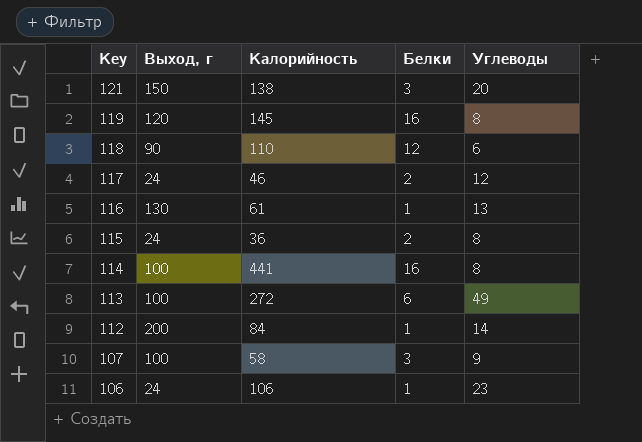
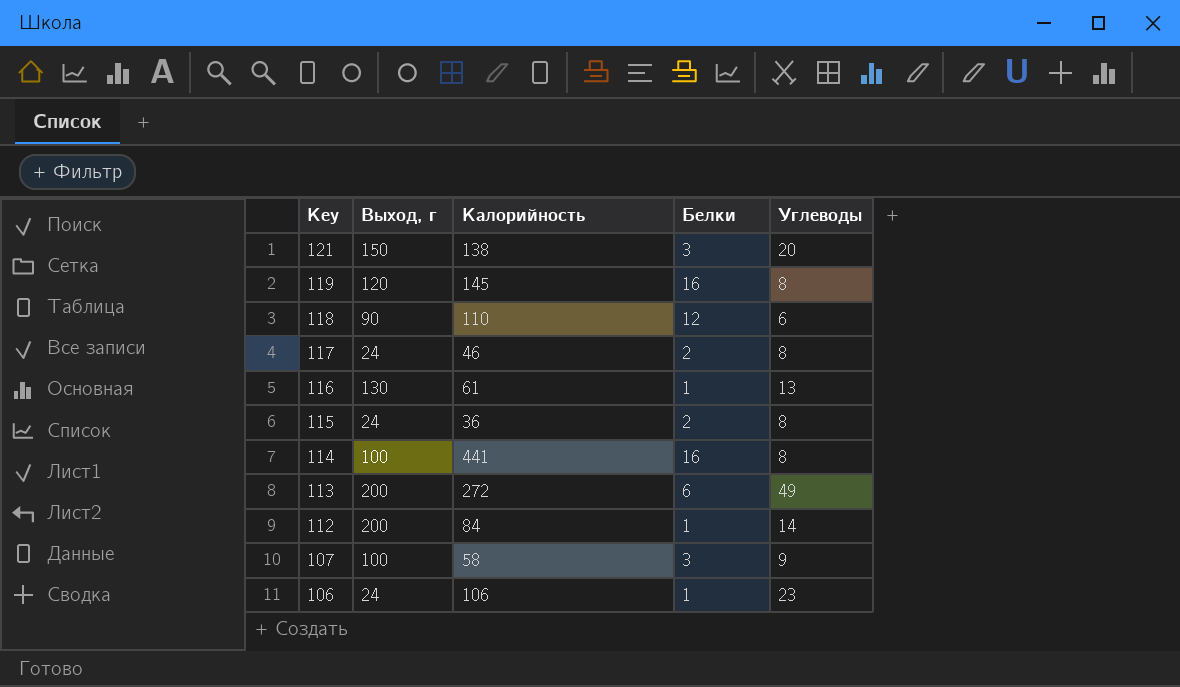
117 | Углеводы: 12 -> 8
113 | Выход, г: 100 -> 200

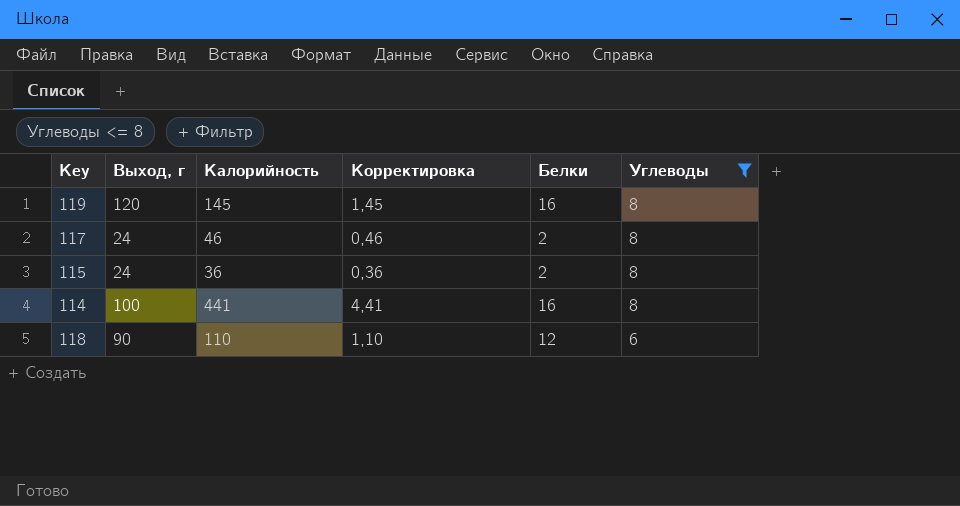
filter: none -> Углеводы <= 8
row order: Key descending -> Углеводы descending
column Корректировка | formula: none -> [Калорийность] * 0,01

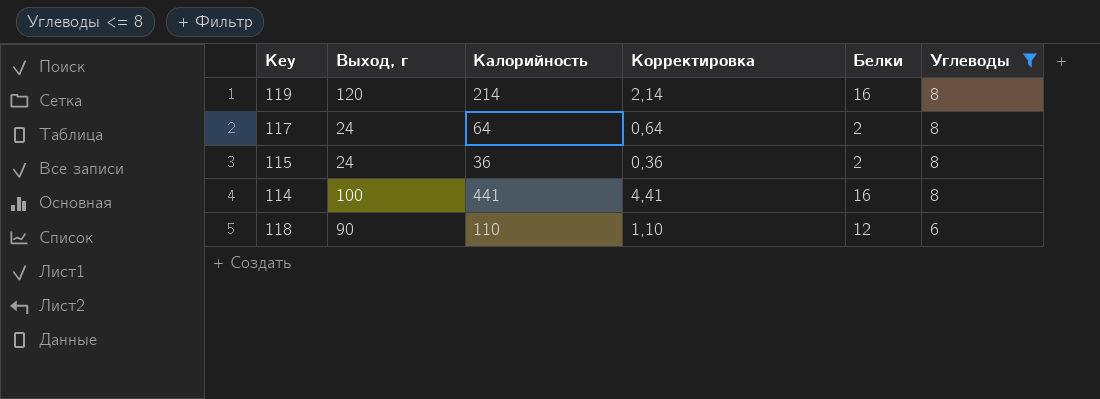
119 | Калорийность: 145 -> 214
119 | Корректировка: 1,45 -> 2,14
117 | Калорийность: 46 -> 64
117 | Корректировка: 0,46 -> 0,64

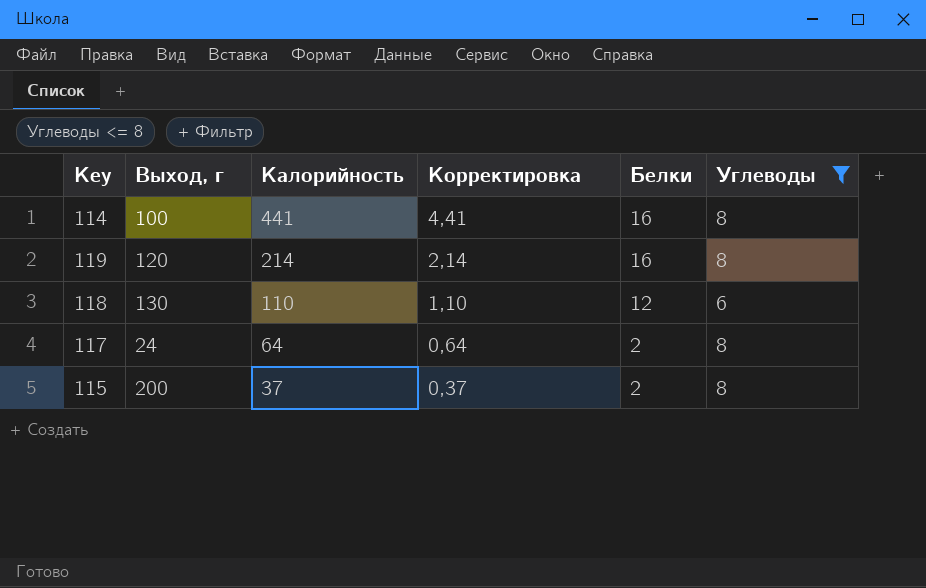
row order: Углеводы descending -> Калорийность descending
118 | Выход, г: 90 -> 130
115 | Выход, г: 24 -> 200
115 | Калорийность: 36 -> 37
115 | Корректировка: 0,36 -> 0,37

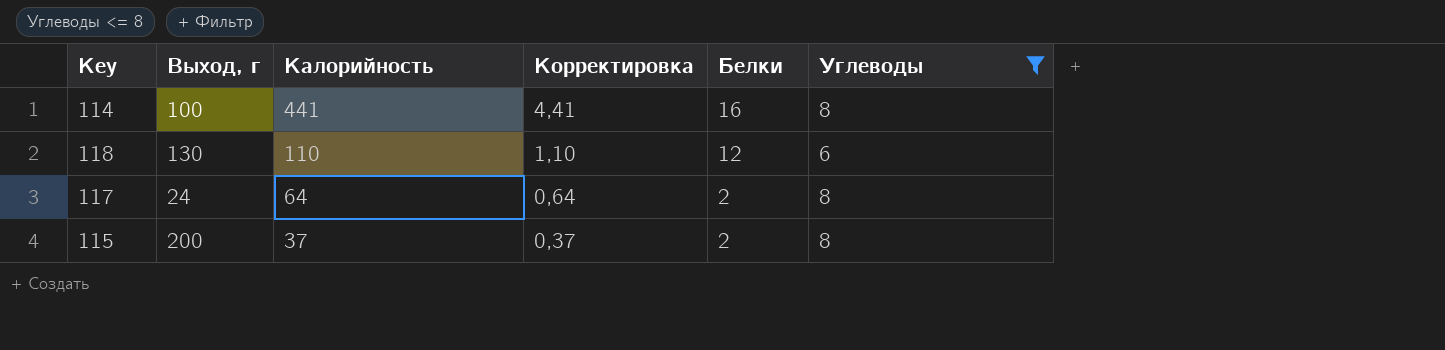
row 119: 120 | 214 | 2,14 | 16 | 8 -> none

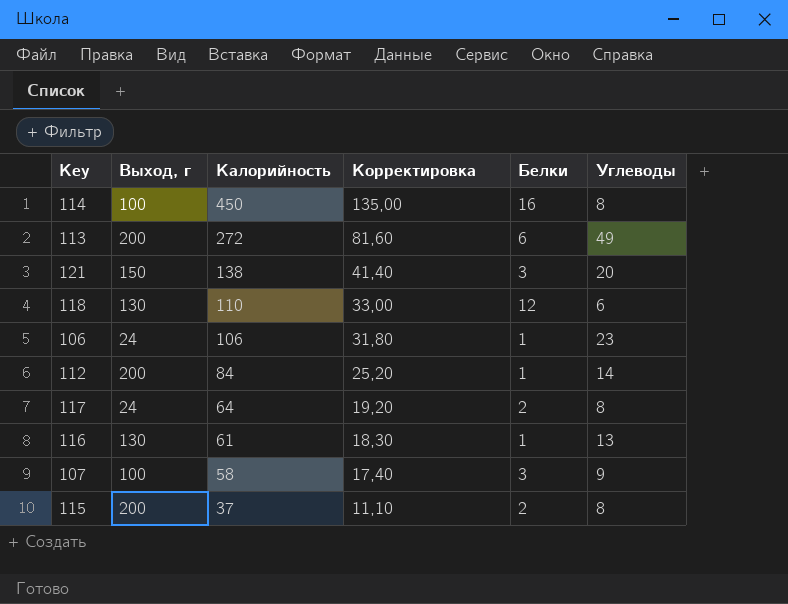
filter: Углеводы <= 8 -> none
column Корректировка | formula: [Калорийность] * 0,01 -> [Калорийность] * 0,3
114 | Калорийность: 441 -> 450

